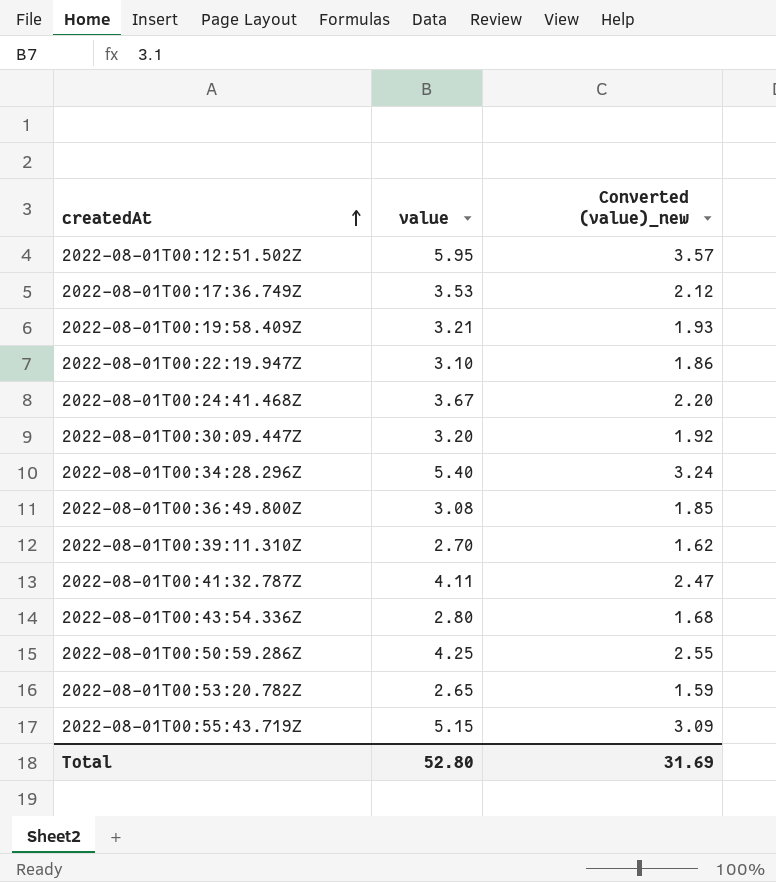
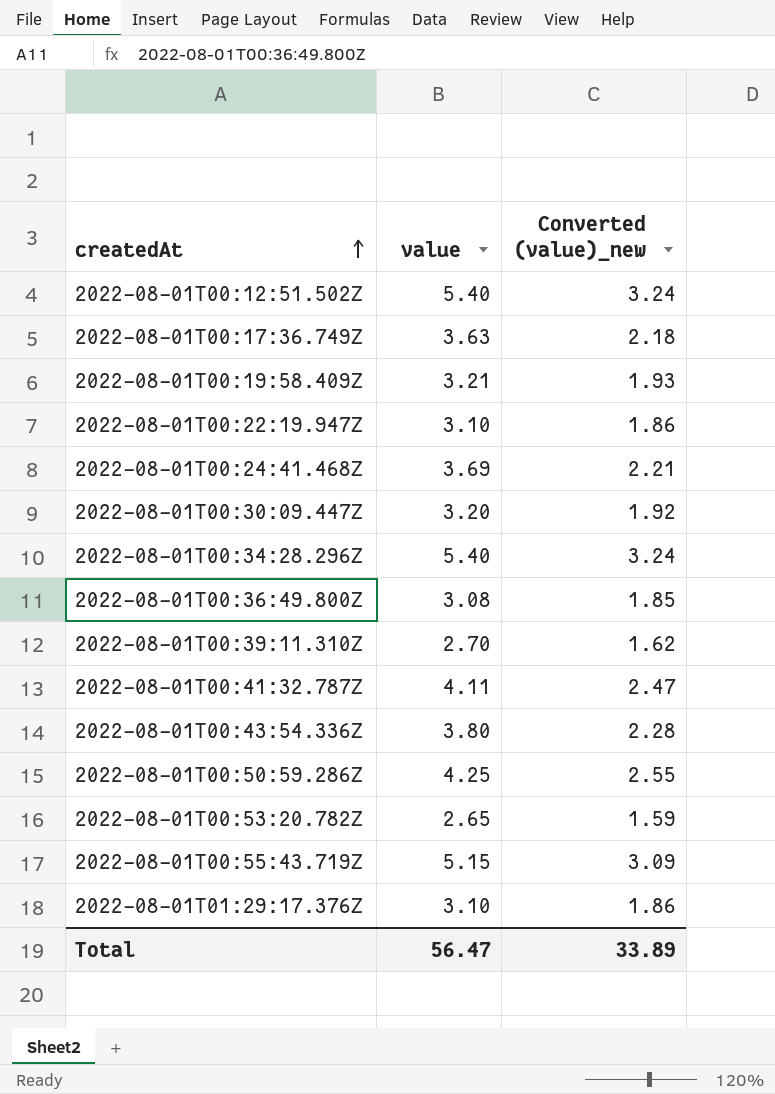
2022-08-01T00:12:51.502Z | value: 5.95 -> 5.40
2022-08-01T00:12:51.502Z | Converted (value)_new: 3.57 -> 3.24
2022-08-01T00:17:36.749Z | value: 3.53 -> 3.63
2022-08-01T00:17:36.749Z | Converted (value)_new: 2.12 -> 2.18
2022-08-01T00:24:41.468Z | value: 3.67 -> 3.69
2022-08-01T00:24:41.468Z | Converted (value)_new: 2.20 -> 2.21
2022-08-01T00:43:54.336Z | value: 2.80 -> 3.80
2022-08-01T00:43:54.336Z | Converted (value)_new: 1.68 -> 2.28
row 2022-08-01T01:29:17.376Z: none -> 3.10 | 1.86
Total | value: 52.80 -> 56.47
Total | Converted (value)_new: 31.69 -> 33.89

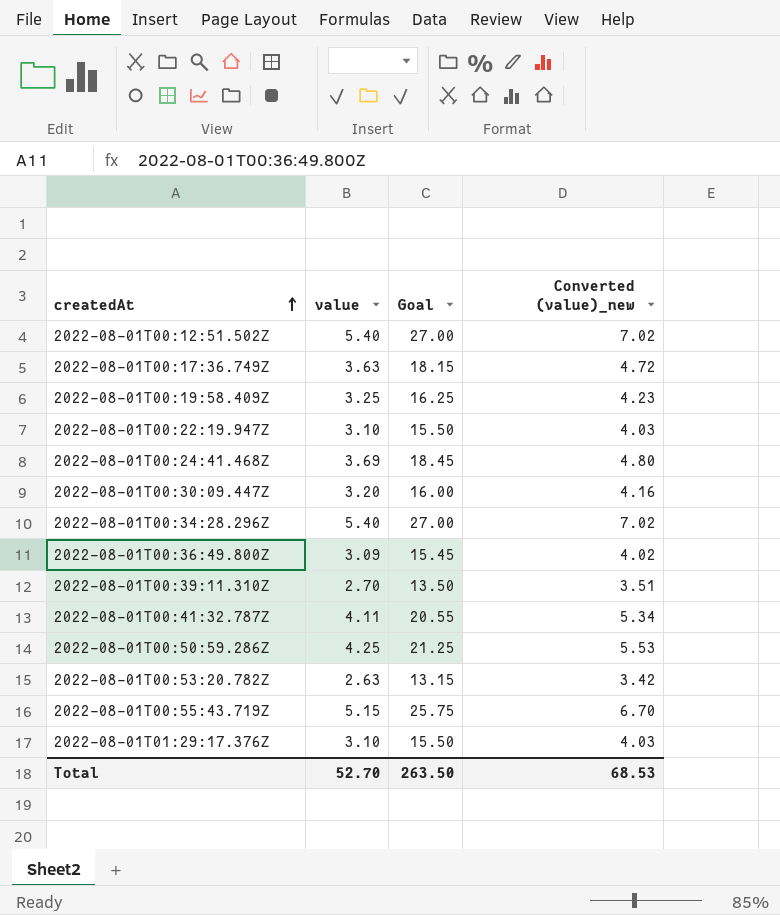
column Goal | formula: none -> [value] * 5
column Converted (value)_new | formula: [value] * 0.6 -> [value] * 1.3
row 2022-08-01T00:43:54.336Z: 3.80 | 2.28 -> none
2022-08-01T00:19:58.409Z | value: 3.21 -> 3.25
2022-08-01T00:36:49.800Z | value: 3.08 -> 3.09
2022-08-01T00:53:20.782Z | value: 2.65 -> 2.63
Total | value: 56.47 -> 52.70
Total | Converted (value)_new: 33.89 -> 68.53

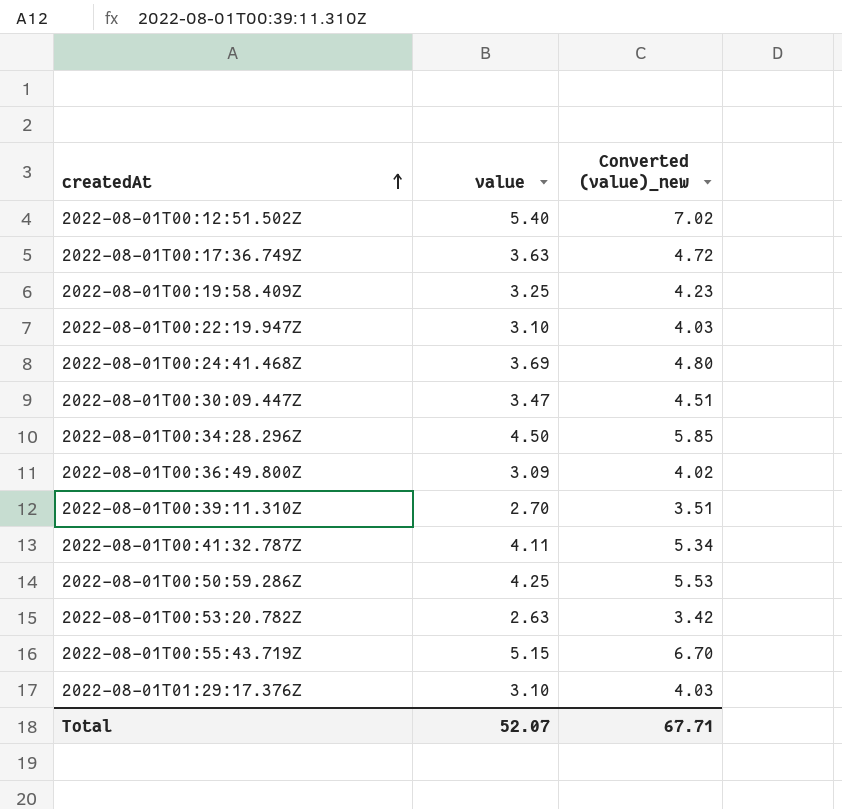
column Goal | formula: [value] * 5 -> none
2022-08-01T00:30:09.447Z | value: 3.20 -> 3.47
2022-08-01T00:30:09.447Z | Converted (value)_new: 4.16 -> 4.51
2022-08-01T00:34:28.296Z | value: 5.40 -> 4.50
2022-08-01T00:34:28.296Z | Converted (value)_new: 7.02 -> 5.85
Total | value: 52.70 -> 52.07
Total | Converted (value)_new: 68.53 -> 67.71

